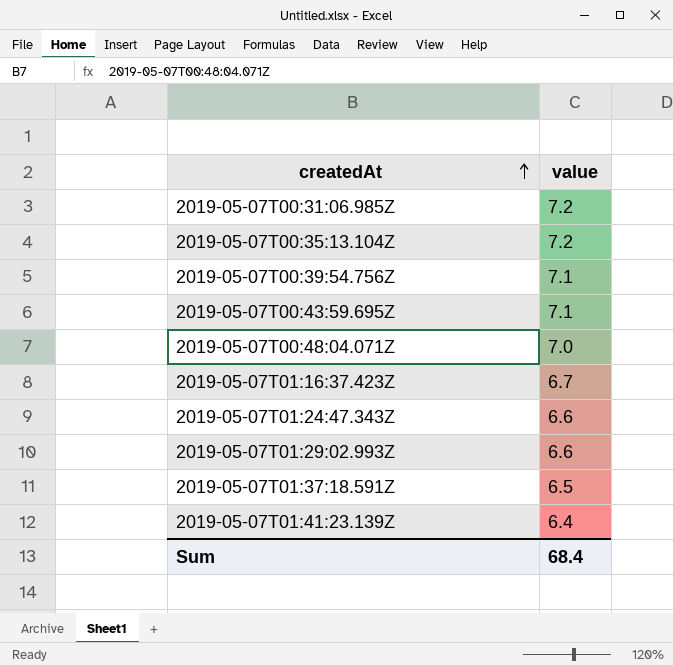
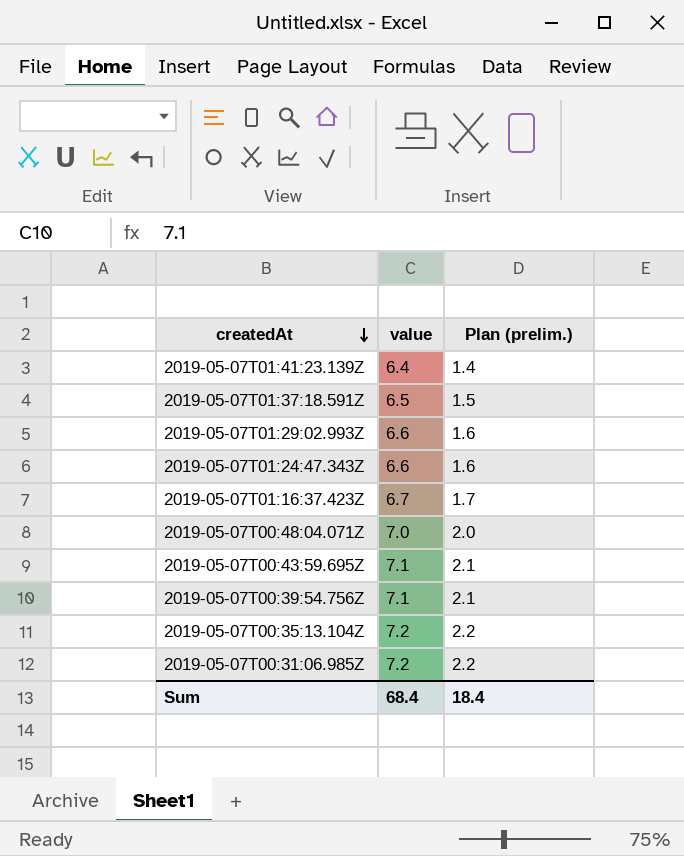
row order: createdAt ascending -> createdAt descending
column Plan (prelim.) | formula: none -> [value] - 5

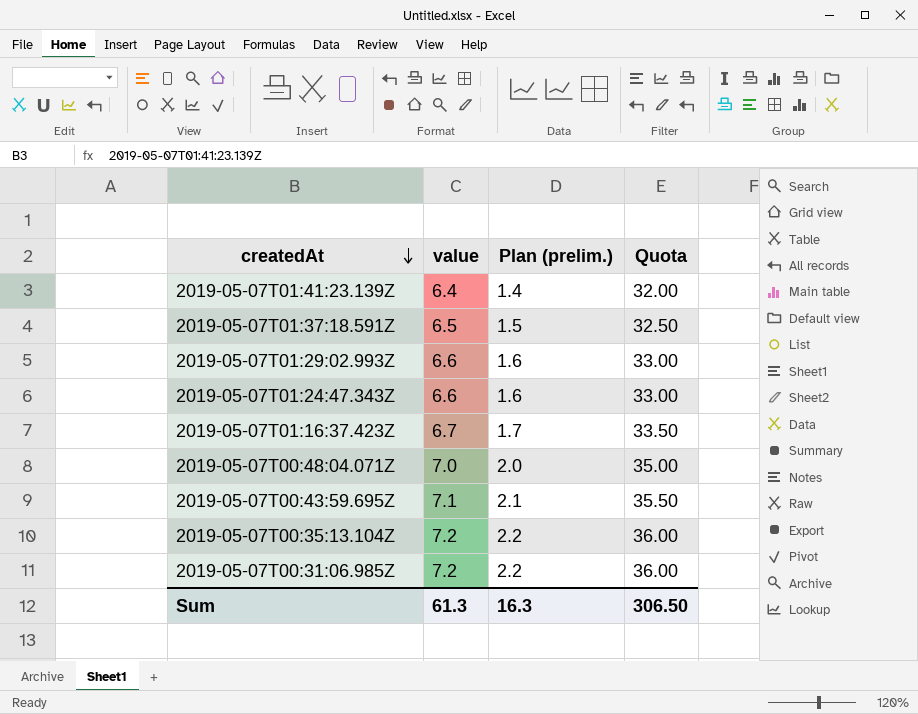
column Quota | formula: none -> [value] * 5
row 2019-05-07T00:39:54.756Z: 7.1 | 2.1 -> none
Sum | value: 68.4 -> 61.3
Sum | Plan (prelim.): 18.4 -> 16.3

